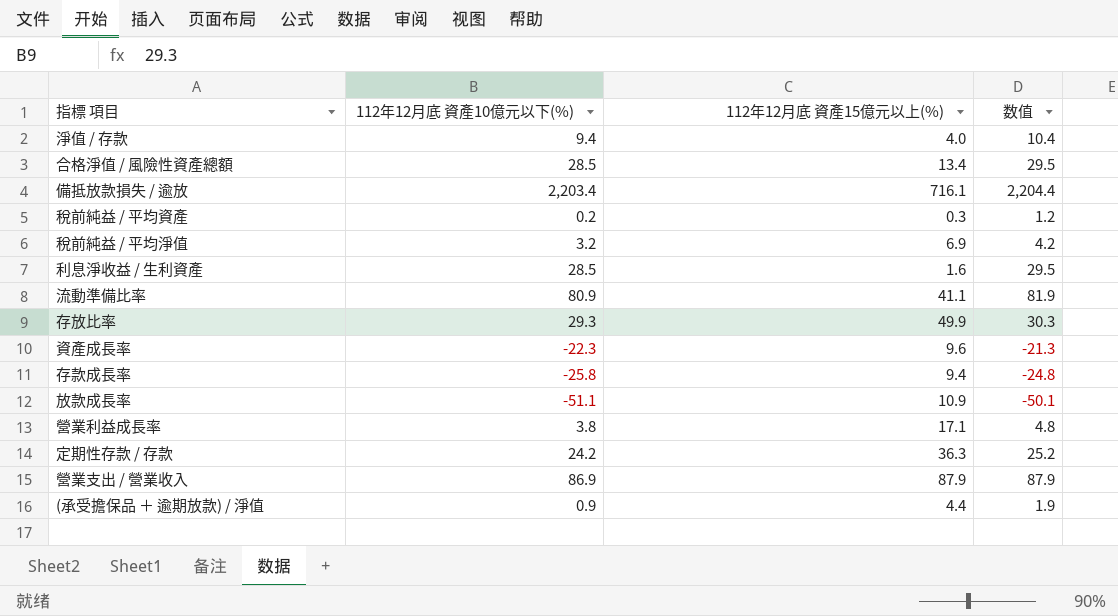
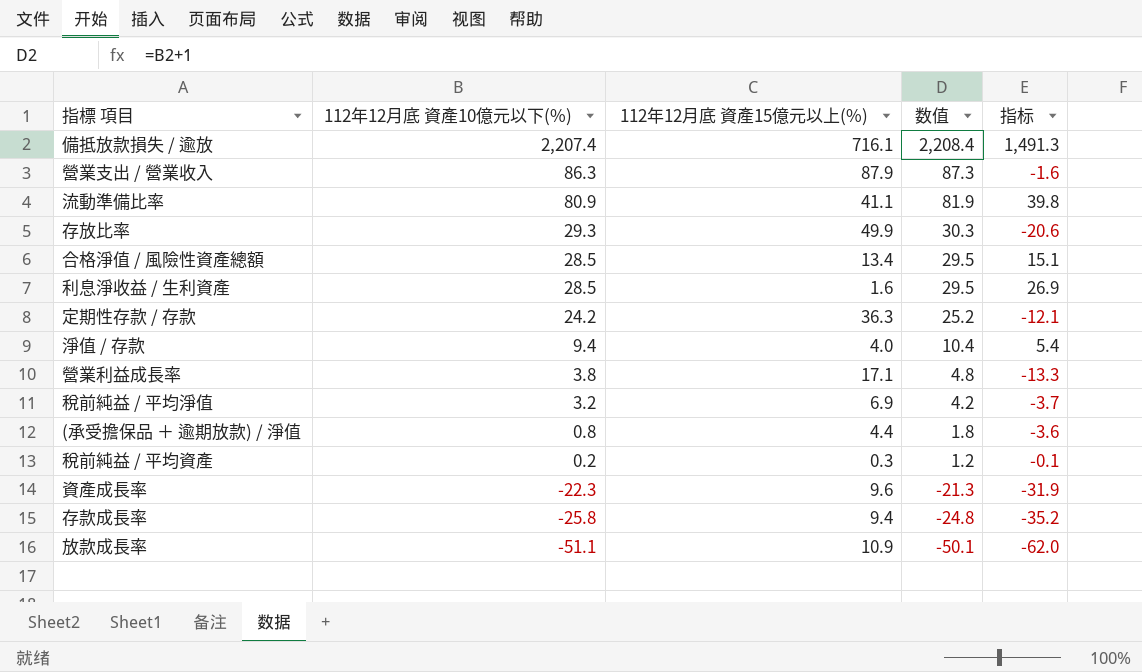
row order: none -> 112年12月底 資產10億元以下(%) descending
column 指标 | formula: none -> [112年12月底 資產10億元以下(%)] - [112年12月底 資產15億元以上(%)]
備抵放款損失 / 逾放 | 112年12月底 資產10億元以下(%): 2,203.4 -> 2,207.4
備抵放款損失 / 逾放 | 数值: 2,204.4 -> 2,208.4
營業支出 / 營業收入 | 112年12月底 資產10億元以下(%): 86.9 -> 86.3
營業支出 / 營業收入 | 数值: 87.9 -> 87.3
(承受擔保品 ＋ 逾期放款) / 淨值 | 112年12月底 資產10億元以下(%): 0.9 -> 0.8
(承受擔保品 ＋ 逾期放款) / 淨值 | 数值: 1.9 -> 1.8

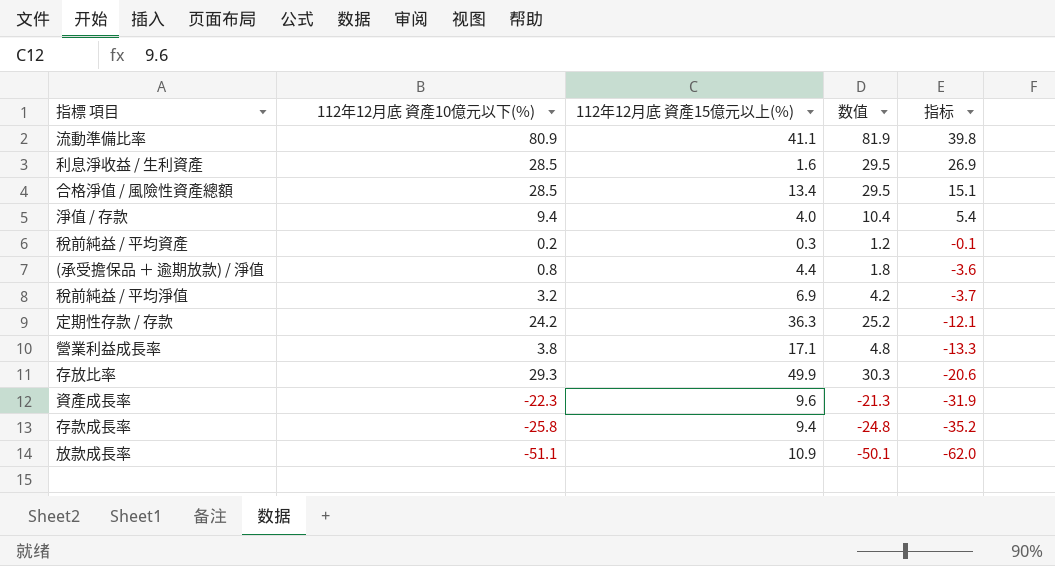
row order: 112年12月底 資產10億元以下(%) descending -> 指标 descending
row 備抵放款損失 / 逾放: 2,207.4 | 716.1 | 2,208.4 | 1,491.3 -> none
row 營業支出 / 營業收入: 86.3 | 87.9 | 87.3 | -1.6 -> none

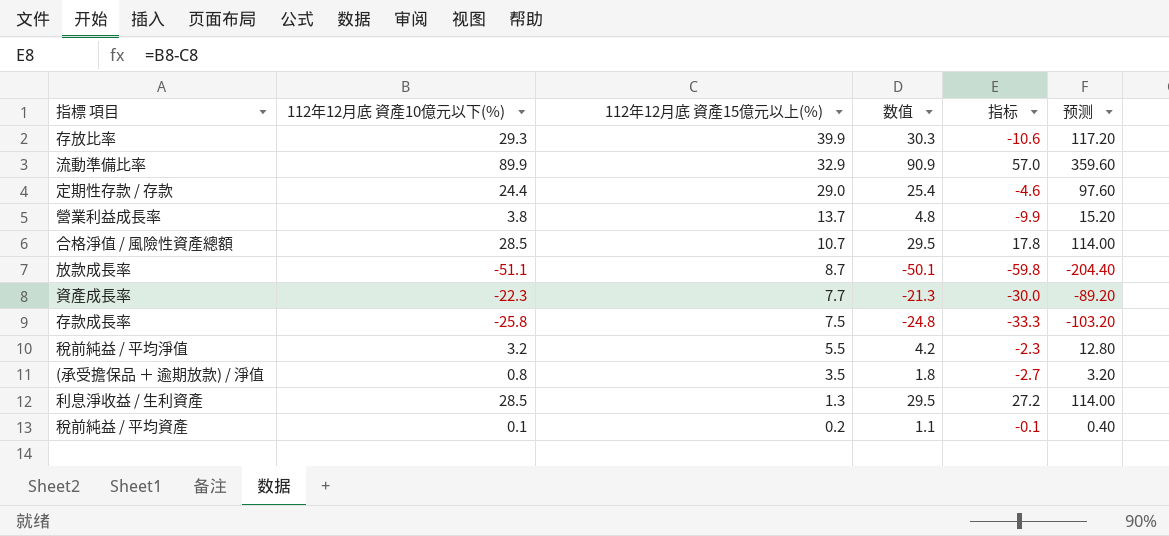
row order: 指标 descending -> 112年12月底 資產15億元以上(%) descending
column 预测 | formula: none -> [112年12月底 資產10億元以下(%)] * 4
row 淨值 / 存款: 9.4 | 4.0 | 10.4 | 5.4 -> none
存放比率 | 112年12月底 資產15億元以上(%): 49.9 -> 39.9
存放比率 | 指标: -20.6 -> -10.6
流動準備比率 | 112年12月底 資產10億元以下(%): 80.9 -> 89.9
流動準備比率 | 112年12月底 資產15億元以上(%): 41.1 -> 32.9
流動準備比率 | 数值: 81.9 -> 90.9
流動準備比率 | 指标: 39.8 -> 57.0
定期性存款 / 存款 | 112年12月底 資產10億元以下(%): 24.2 -> 24.4
定期性存款 / 存款 | 112年12月底 資產15億元以上(%): 36.3 -> 29.0
定期性存款 / 存款 | 数值: 25.2 -> 25.4
定期性存款 / 存款 | 指标: -12.1 -> -4.6
營業利益成長率 | 112年12月底 資產15億元以上(%): 17.1 -> 13.7
營業利益成長率 | 指标: -13.3 -> -9.9
合格淨值 / 風險性資產總額 | 112年12月底 資產15億元以上(%): 13.4 -> 10.7
合格淨值 / 風險性資產總額 | 指标: 15.1 -> 17.8
放款成長率 | 112年12月底 資產15億元以上(%): 10.9 -> 8.7
放款成長率 | 指标: -62.0 -> -59.8
資產成長率 | 112年12月底 資產15億元以上(%): 9.6 -> 7.7
資產成長率 | 指标: -31.9 -> -30.0
存款成長率 | 112年12月底 資產15億元以上(%): 9.4 -> 7.5
存款成長率 | 指标: -35.2 -> -33.3
稅前純益 / 平均淨值 | 112年12月底 資產15億元以上(%): 6.9 -> 5.5
稅前純益 / 平均淨值 | 指标: -3.7 -> -2.3
(承受擔保品 ＋ 逾期放款) / 淨值 | 112年12月底 資產15億元以上(%): 4.4 -> 3.5
(承受擔保品 ＋ 逾期放款) / 淨值 | 指标: -3.6 -> -2.7
利息淨收益 / 生利資產 | 112年12月底 資產15億元以上(%): 1.6 -> 1.3
利息淨收益 / 生利資產 | 指标: 26.9 -> 27.2
稅前純益 / 平均資產 | 112年12月底 資產10億元以下(%): 0.2 -> 0.1
稅前純益 / 平均資產 | 112年12月底 資產15億元以上(%): 0.3 -> 0.2
稅前純益 / 平均資產 | 数值: 1.2 -> 1.1

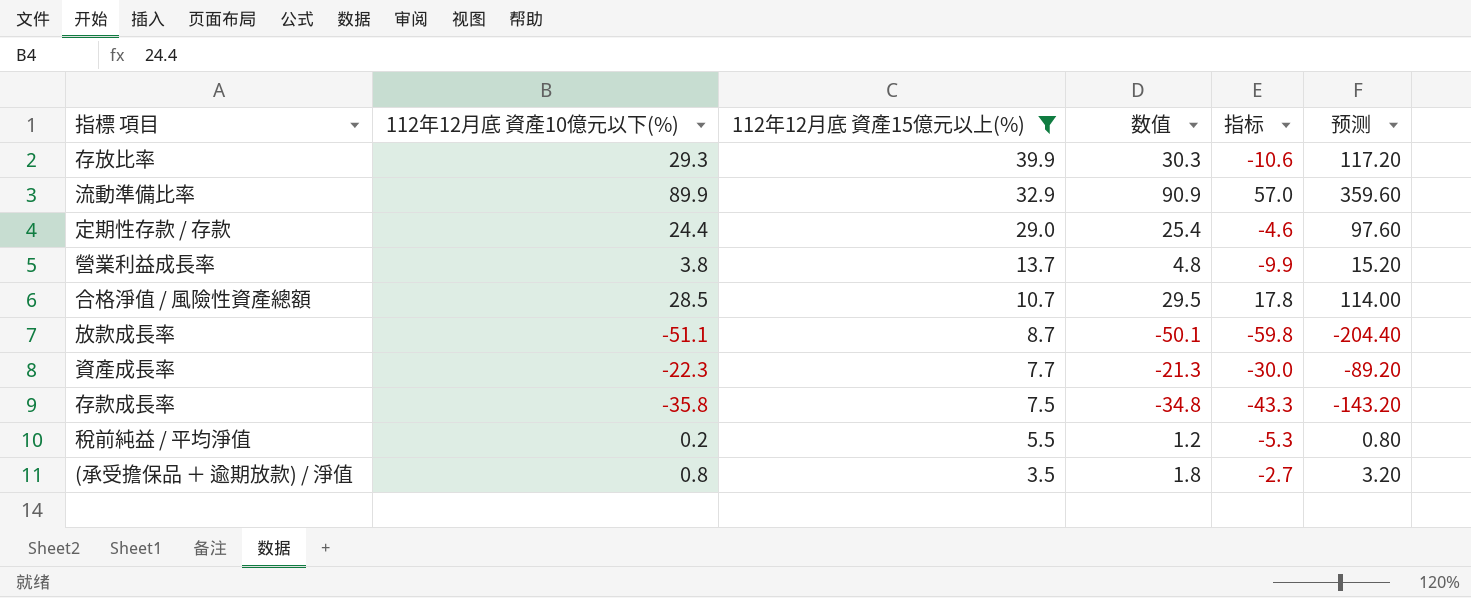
filter: none -> 112年12月底 資產15億元以上(%) >= 3.5
存款成長率 | 112年12月底 資產10億元以下(%): -25.8 -> -35.8
存款成長率 | 数值: -24.8 -> -34.8
存款成長率 | 指标: -33.3 -> -43.3
存款成長率 | 预测: -103.20 -> -143.20
稅前純益 / 平均淨值 | 112年12月底 資產10億元以下(%): 3.2 -> 0.2
稅前純益 / 平均淨值 | 数值: 4.2 -> 1.2
稅前純益 / 平均淨值 | 指标: -2.3 -> -5.3
稅前純益 / 平均淨值 | 预测: 12.80 -> 0.80

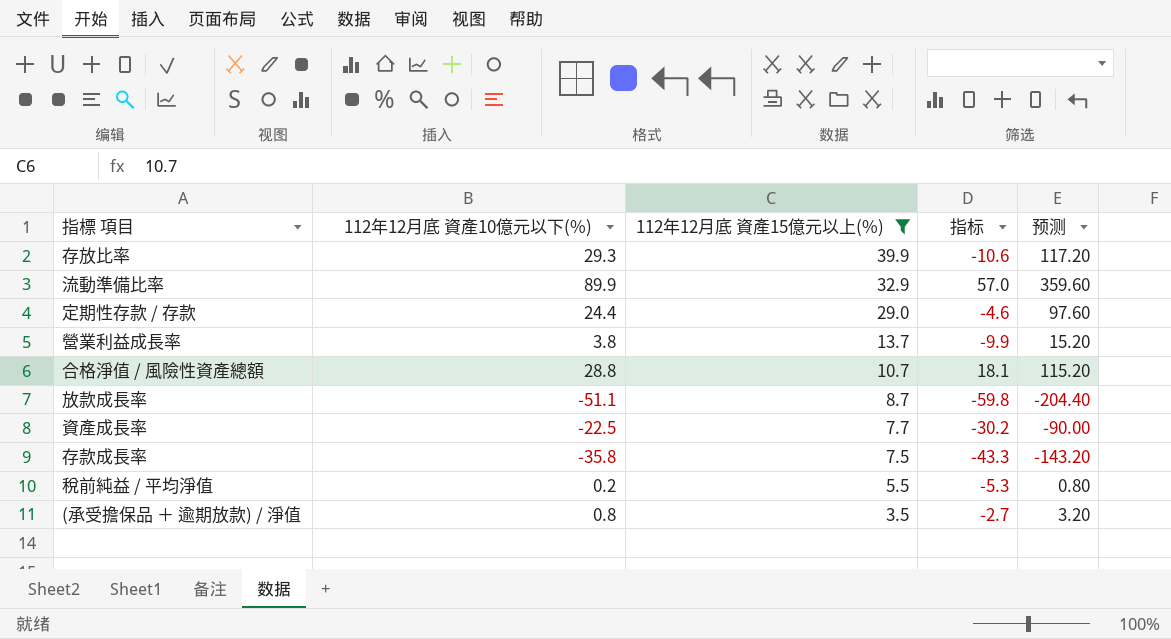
column 数值 | formula: [112年12月底 資產10億元以下(%)] + 1 -> none
合格淨值 / 風險性資產總額 | 112年12月底 資產10億元以下(%): 28.5 -> 28.8
合格淨值 / 風險性資產總額 | 指标: 17.8 -> 18.1
合格淨值 / 風險性資產總額 | 预测: 114.00 -> 115.20
資產成長率 | 112年12月底 資產10億元以下(%): -22.3 -> -22.5
資產成長率 | 指标: -30.0 -> -30.2
資產成長率 | 预测: -89.20 -> -90.00

